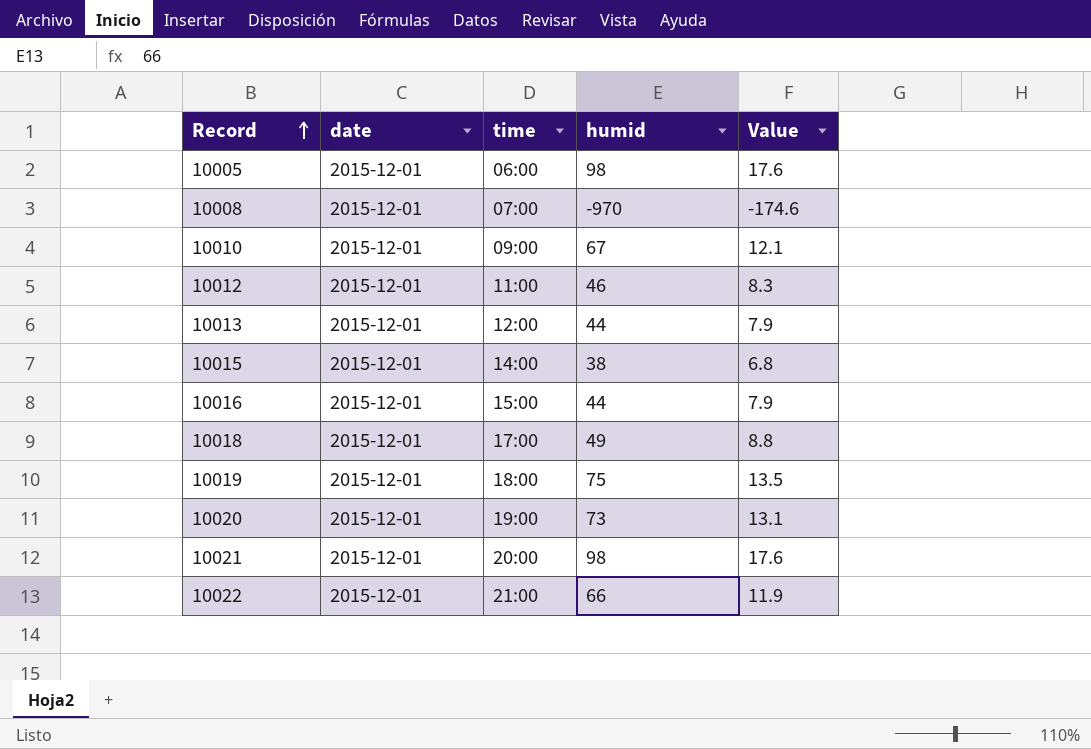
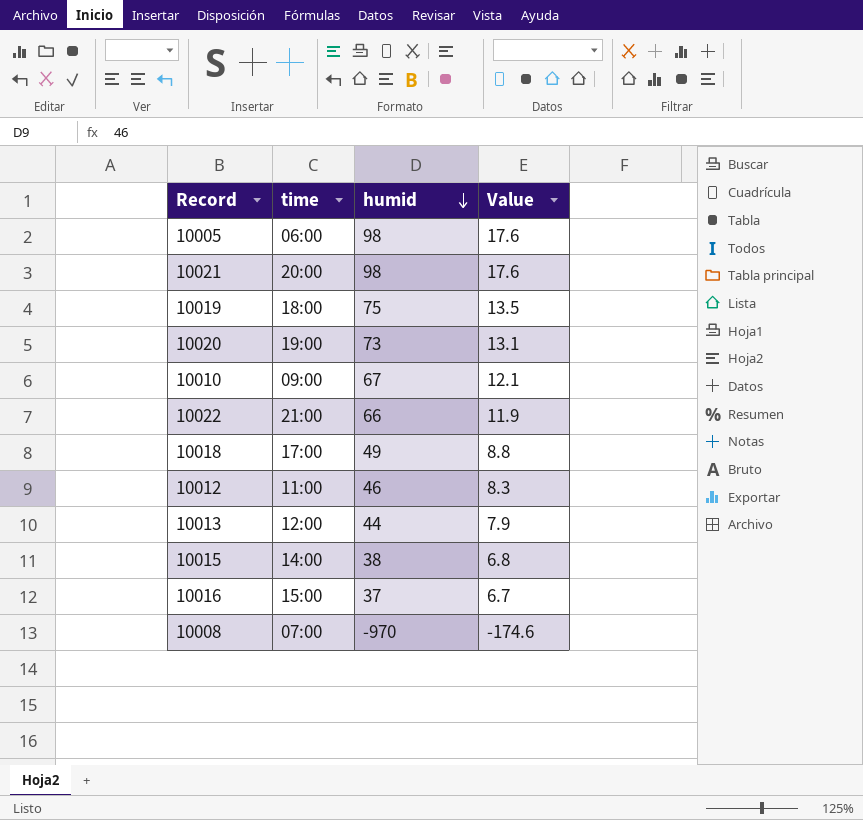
row order: Record ascending -> humid descending
column date | position: 2 -> none
10016 | humid: 44 -> 37
10016 | Value: 7.9 -> 6.7

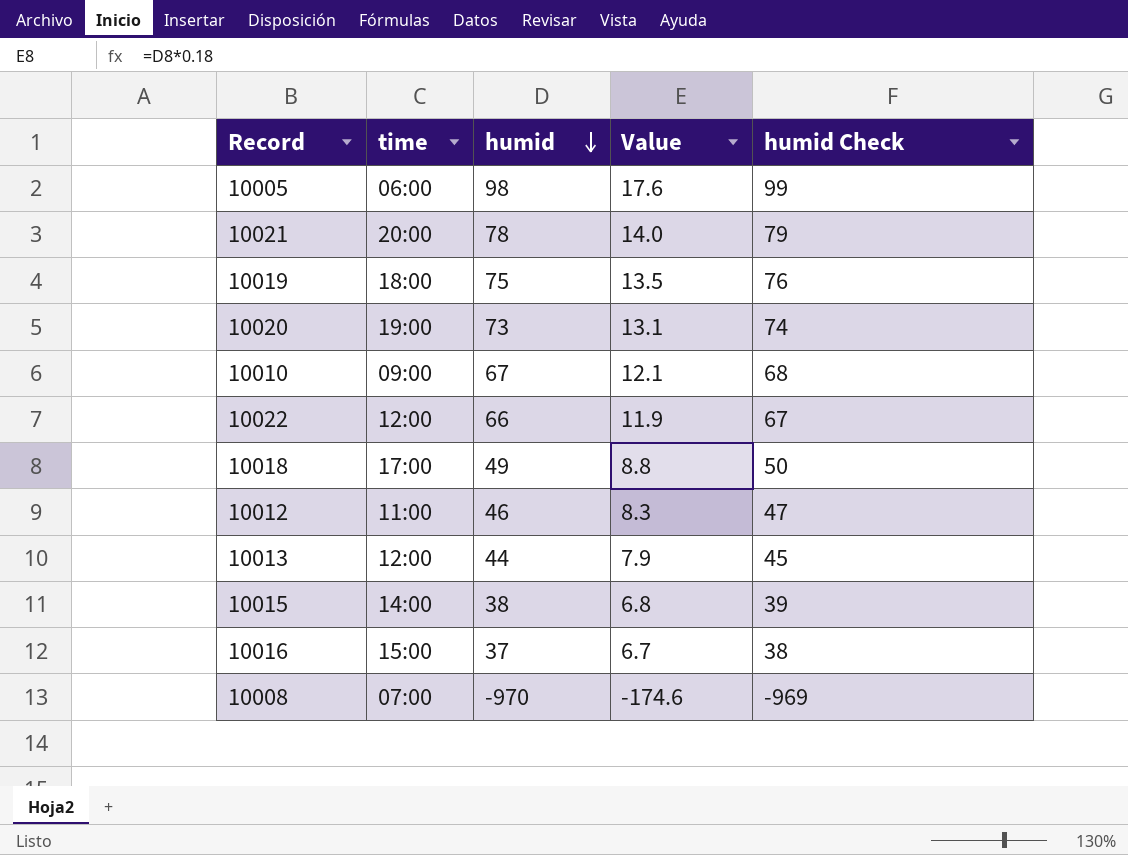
column humid Check | formula: none -> [humid] + 1
10021 | humid: 98 -> 78
10021 | Value: 17.6 -> 14.0
10022 | time: 21:00 -> 12:00

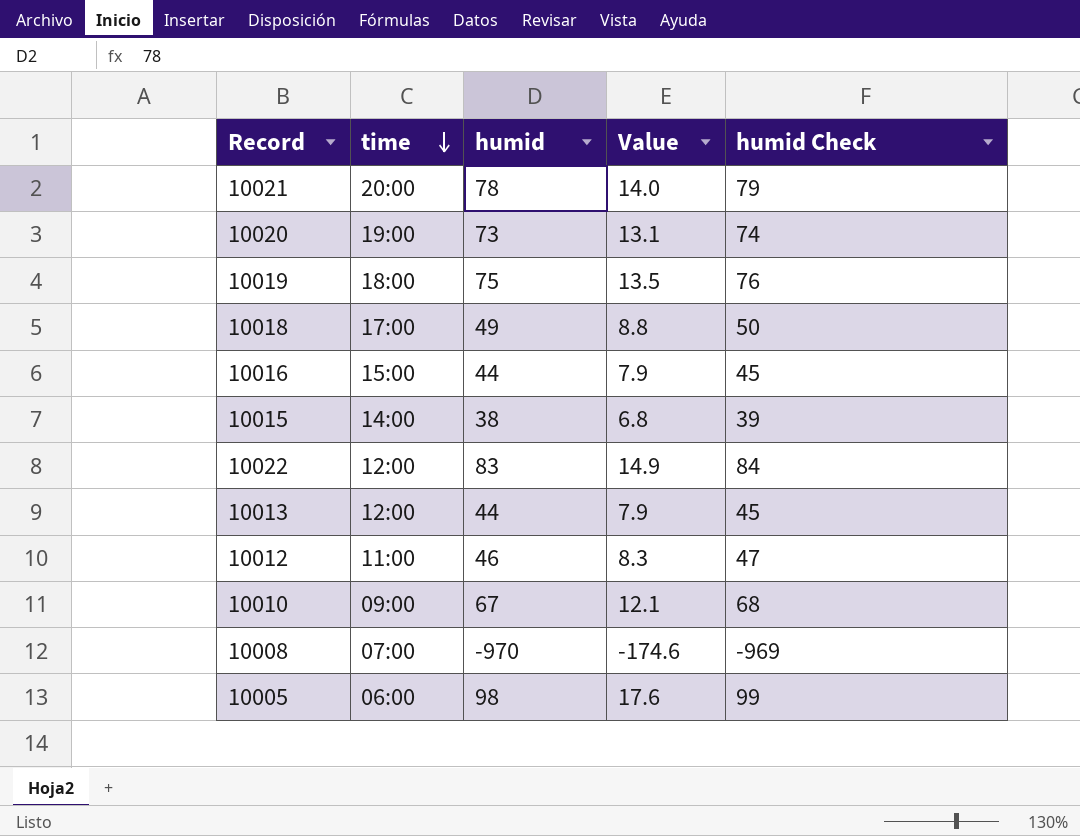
row order: humid descending -> time descending
10016 | humid: 37 -> 44
10016 | Value: 6.7 -> 7.9
10016 | humid Check: 38 -> 45
10022 | humid: 66 -> 83
10022 | Value: 11.9 -> 14.9
10022 | humid Check: 67 -> 84

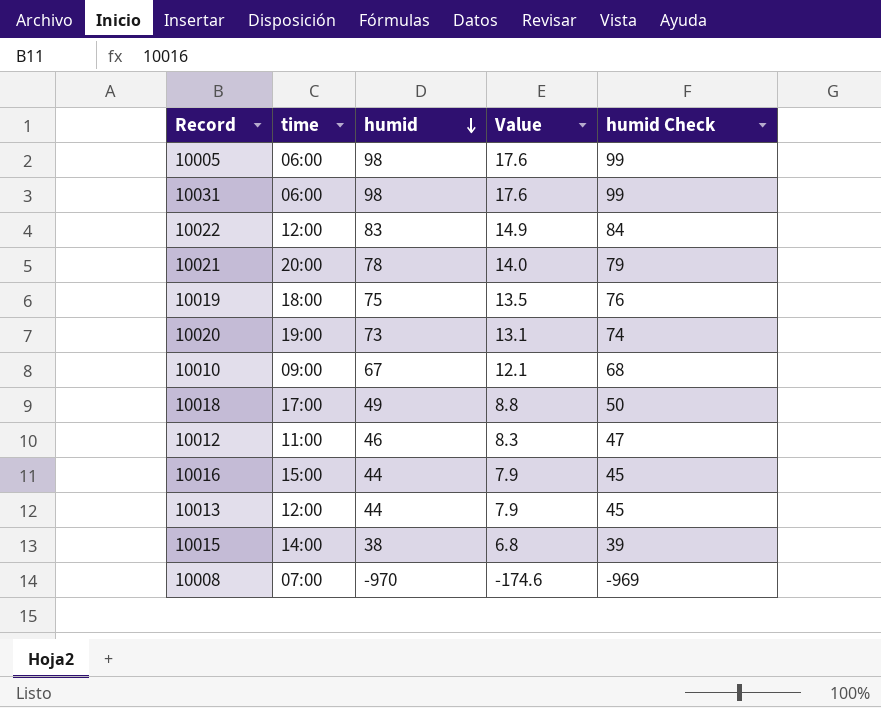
row order: time descending -> humid descending
row 10031: none -> 06:00 | 98 | 17.6 | 99

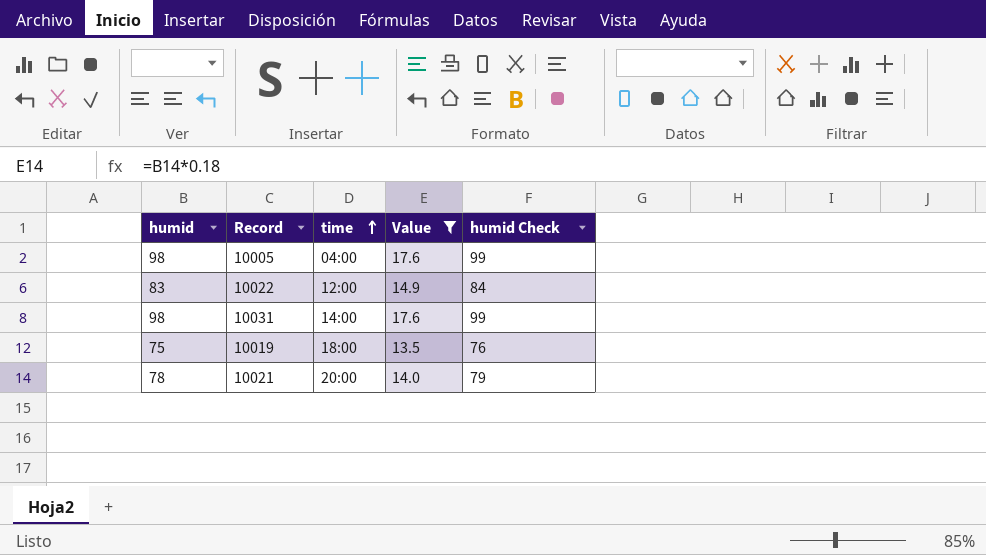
filter: none -> Value >= 13.5
row order: humid descending -> time ascending
column humid | position: 3 -> 1
10005 | time: 06:00 -> 04:00
10031 | time: 06:00 -> 14:00

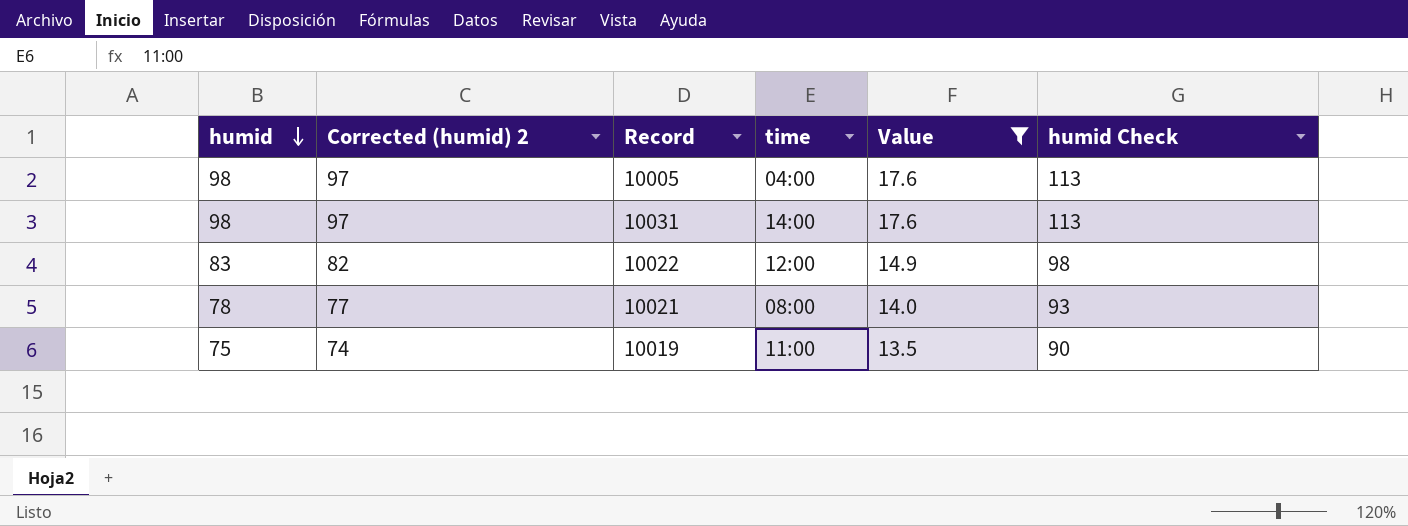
row order: time ascending -> humid descending
column Corrected (humid) 2 | formula: none -> [humid] - 1
column humid Check | formula: [humid] + 1 -> [humid] + 15
10021 | time: 20:00 -> 08:00
10019 | time: 18:00 -> 11:00

